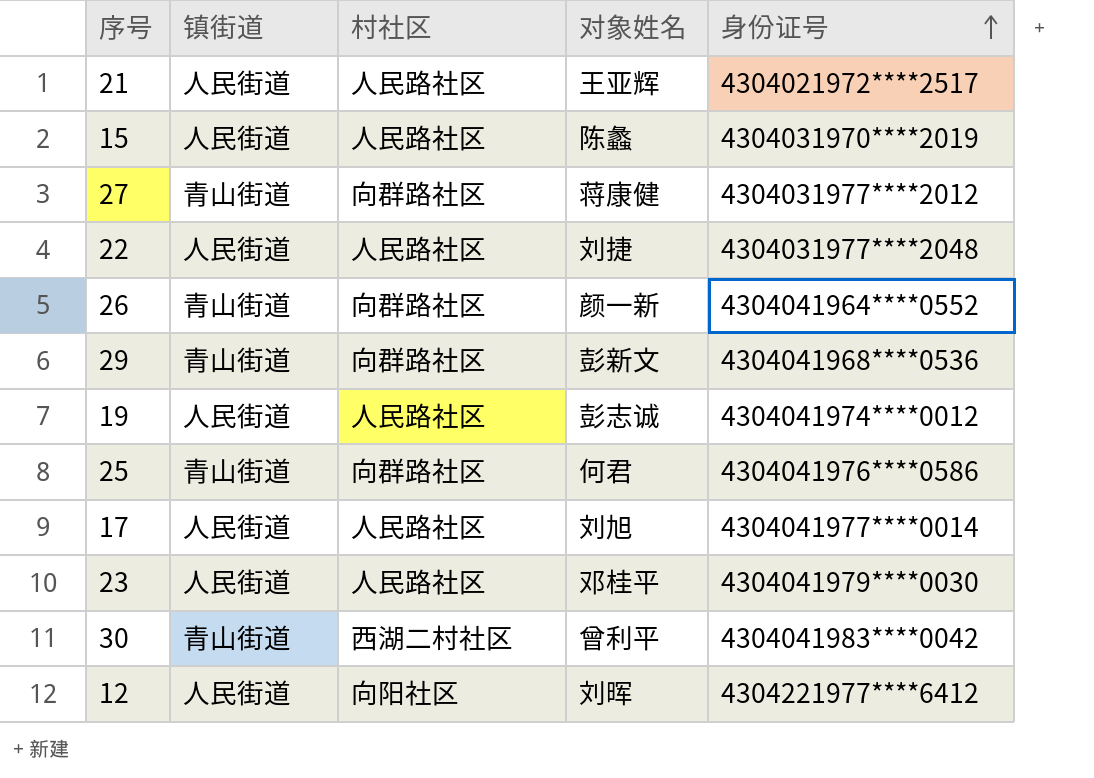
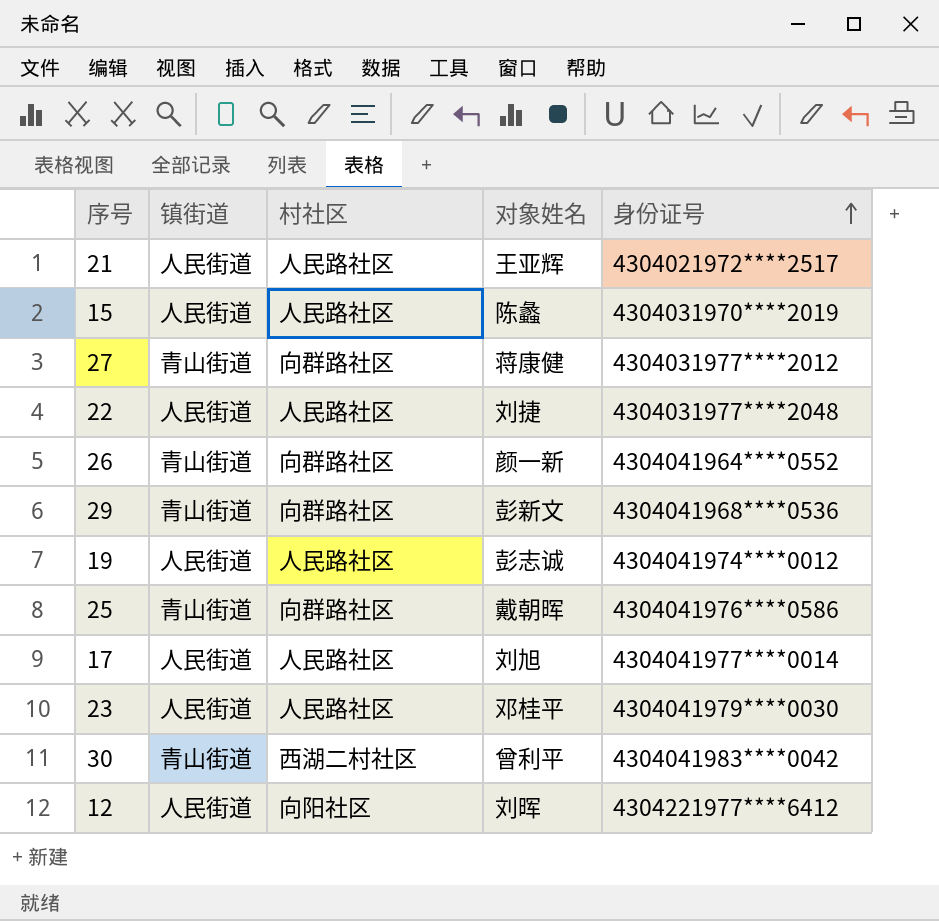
25 | 对象姓名: 何君 -> 戴朝晖

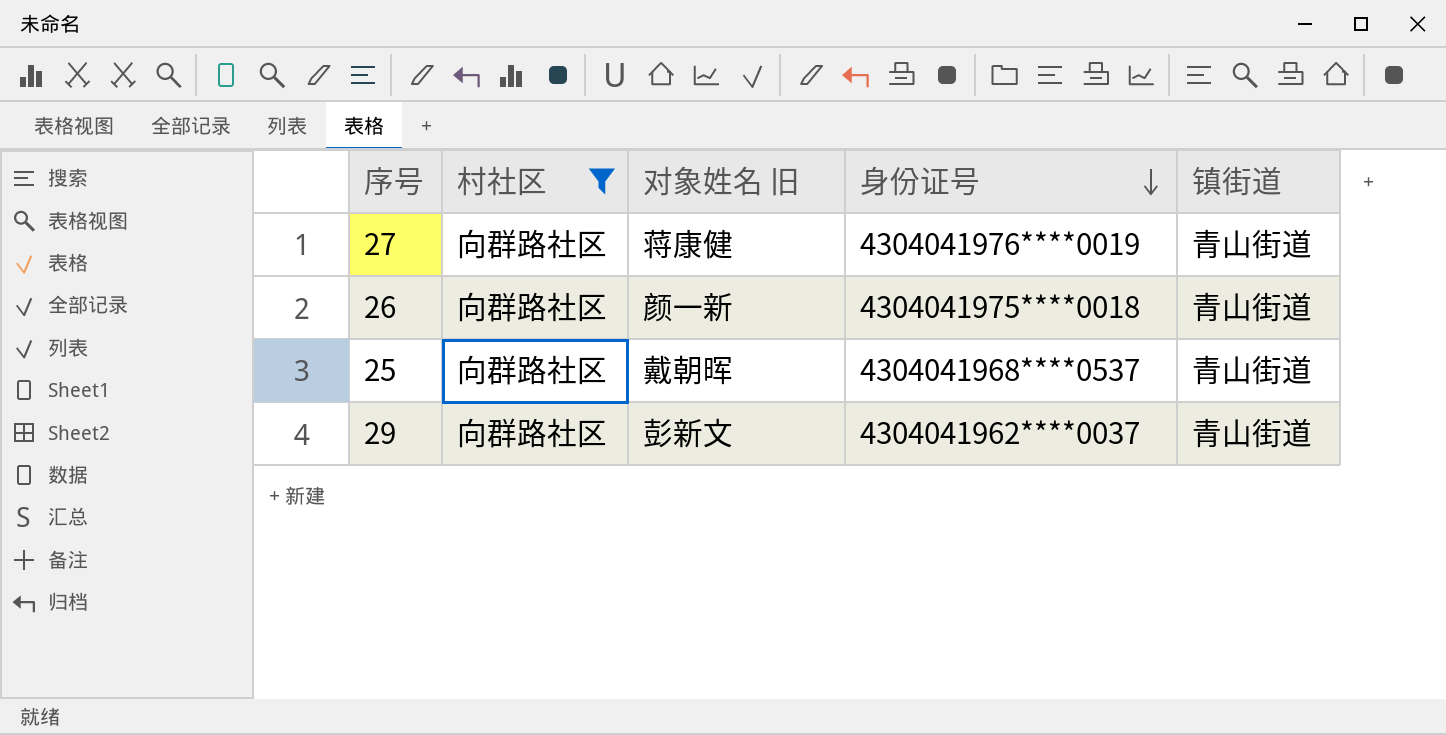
filter: none -> 村社区 = 向群路社区
row order: 身份证号 ascending -> 身份证号 descending
column name: 对象姓名 -> 对象姓名 旧
column 镇街道 | position: 2 -> 5
27 | 身份证号: 4304031977****2012 -> 4304041976****0019
26 | 身份证号: 4304041964****0552 -> 4304041975****0018
25 | 身份证号: 4304041976****0586 -> 4304041968****0537
29 | 身份证号: 4304041968****0536 -> 4304041962****0037

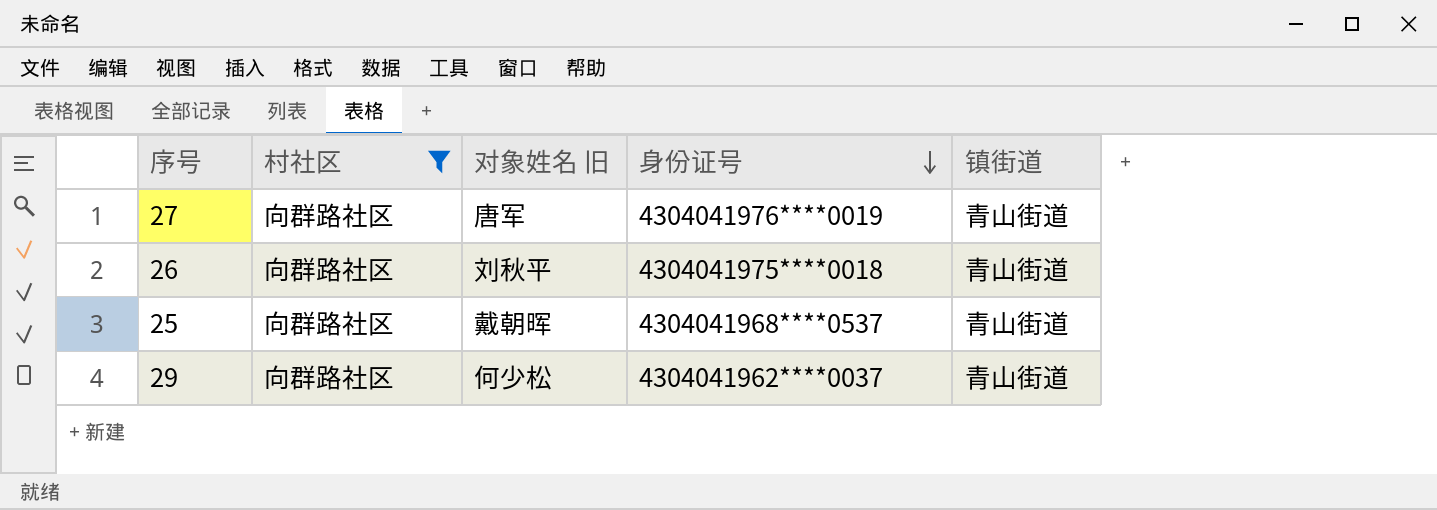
27 | 对象姓名 旧: 蒋康健 -> 唐军
26 | 对象姓名 旧: 颜一新 -> 刘秋平
29 | 对象姓名 旧: 彭新文 -> 何少松

